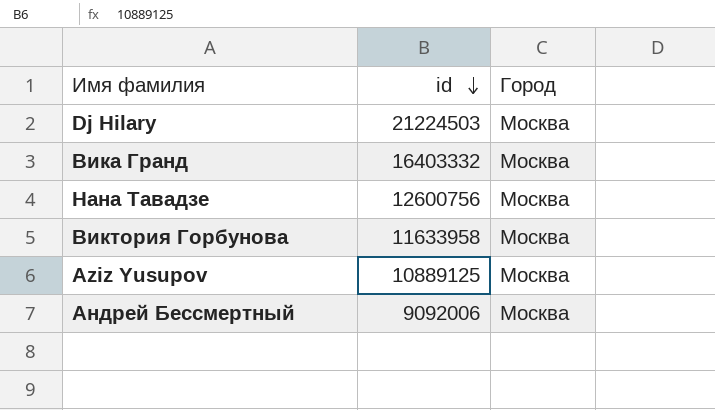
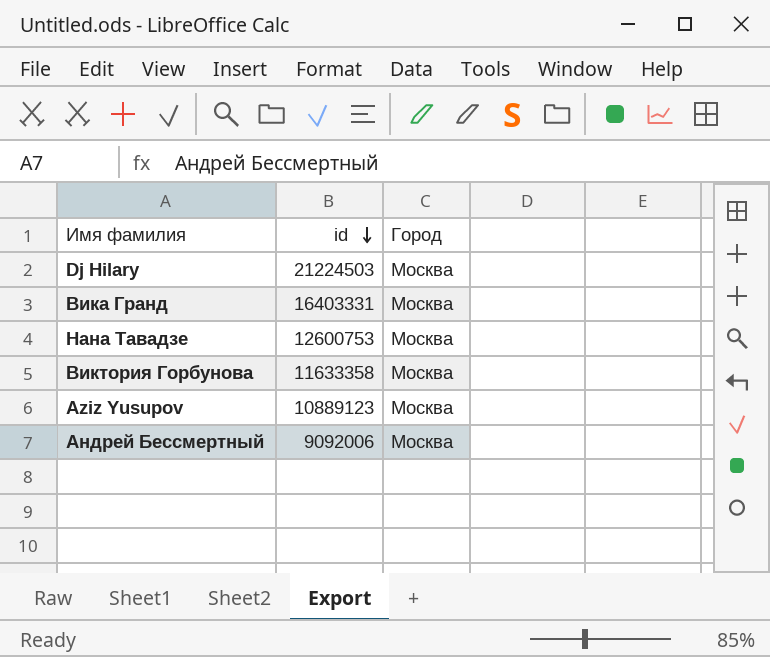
Вика Гранд | id: 16403332 -> 16403331
Нана Тавадзе | id: 12600756 -> 12600753
Виктория Горбунова | id: 11633958 -> 11633358
Aziz Yusupov | id: 10889125 -> 10889123

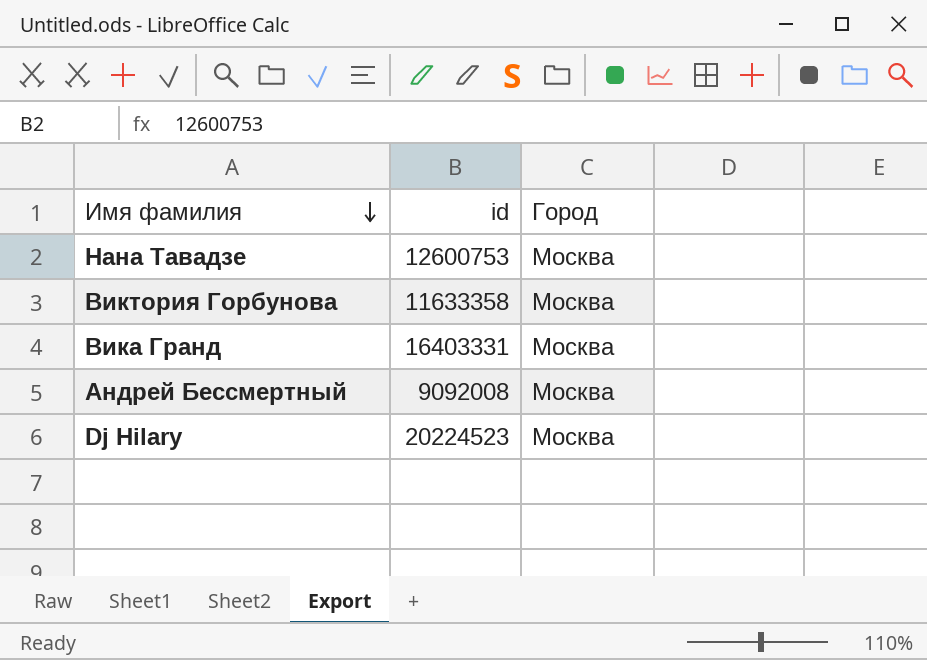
row order: id descending -> Имя фамилия descending
row Aziz Yusupov: 10889123 | Москва -> none
Андрей Бессмертный | id: 9092006 -> 9092008
Dj Hilary | id: 21224503 -> 20224523

